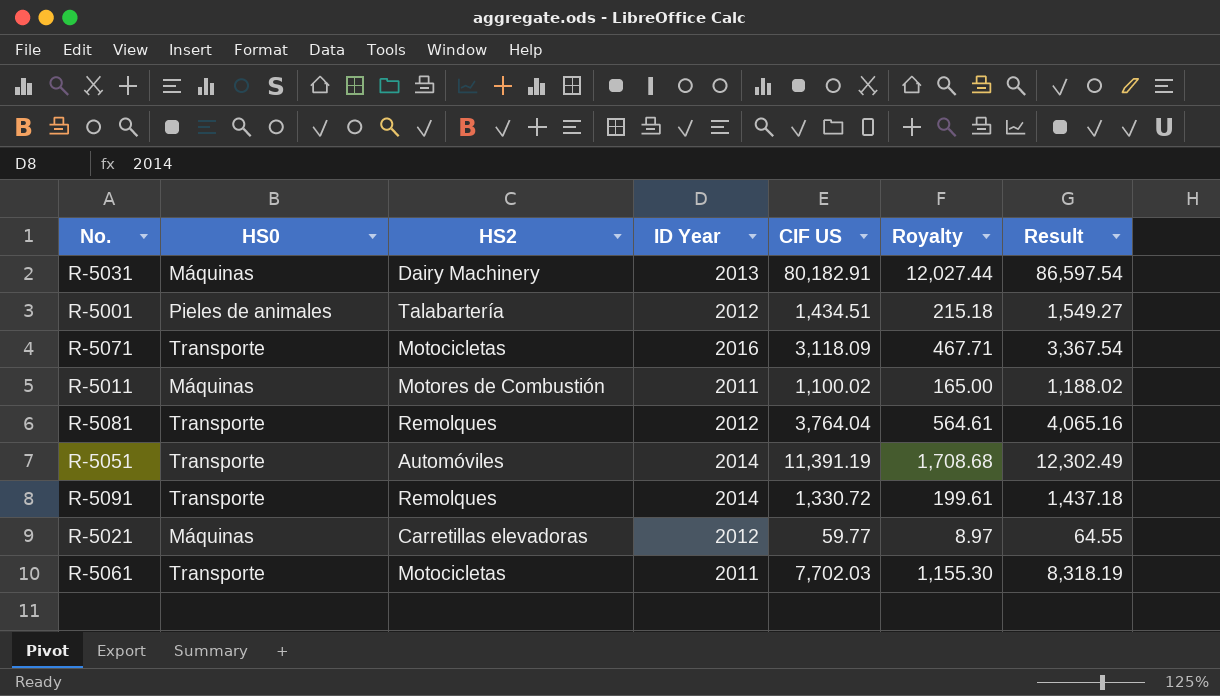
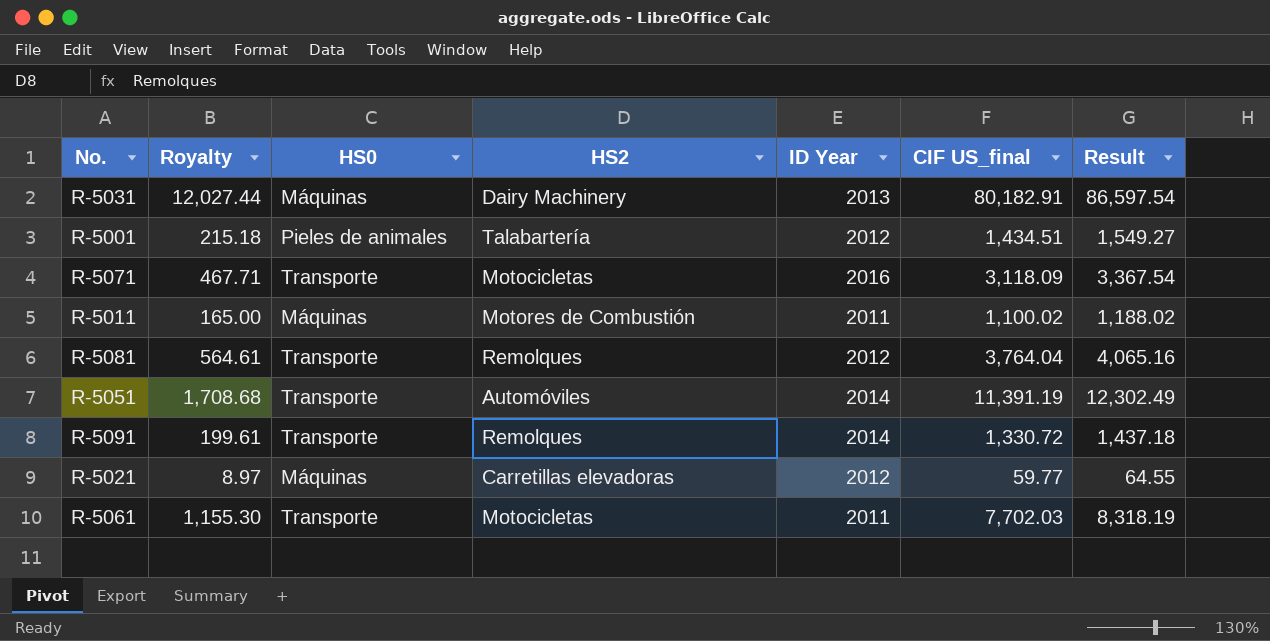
column Royalty | position: 6 -> 2
column name: CIF US -> CIF US_final

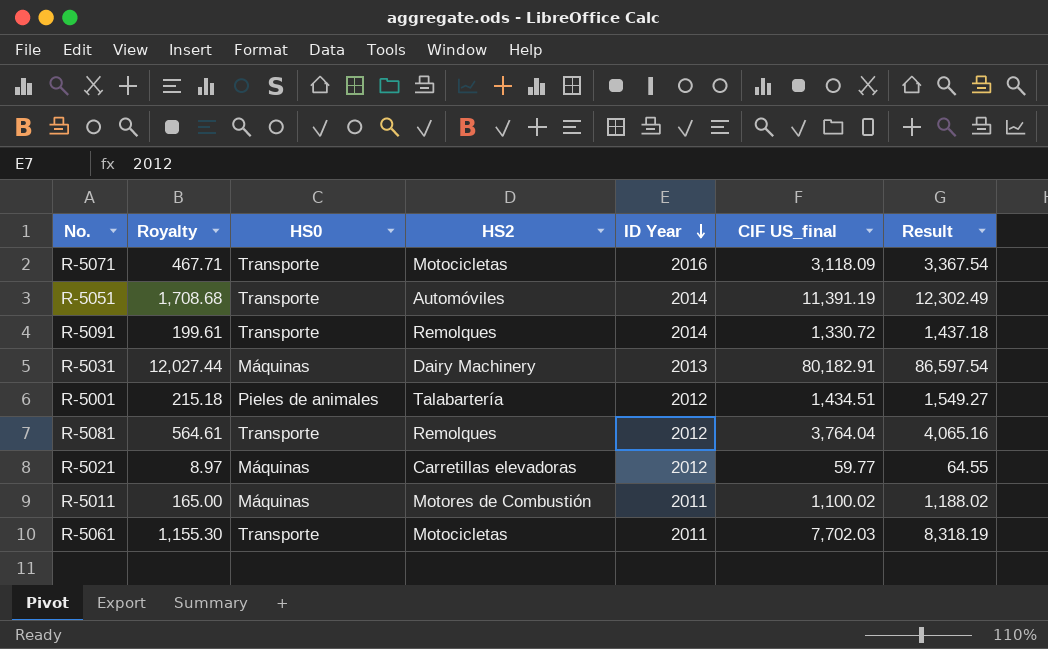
row order: none -> ID Year descending

